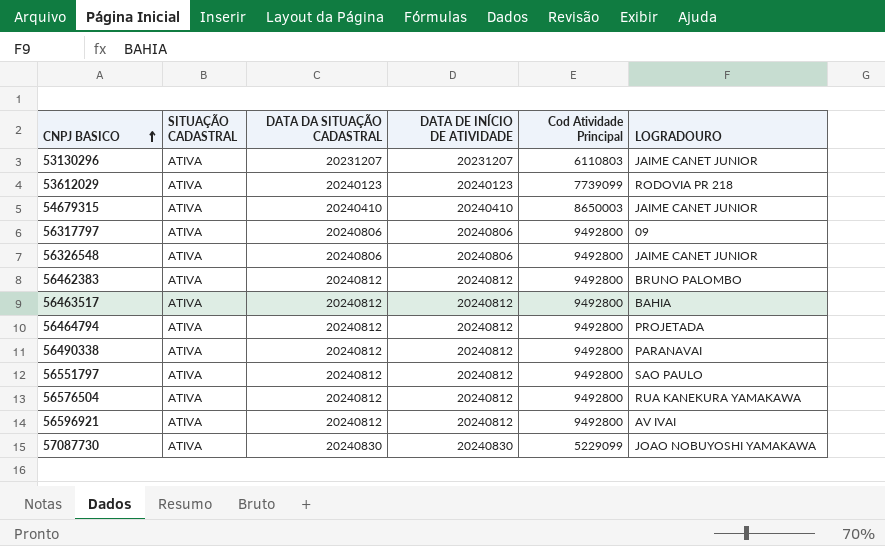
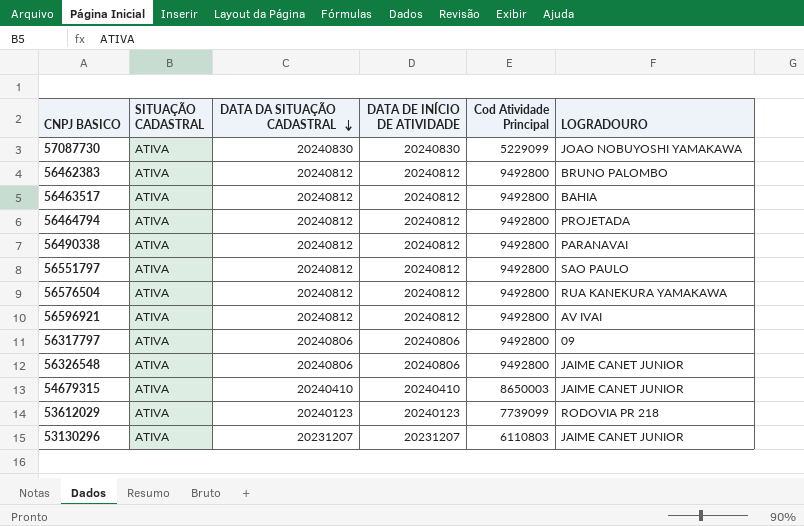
row order: CNPJ BASICO ascending -> DATA DA SITUAÇÃO CADASTRAL descending

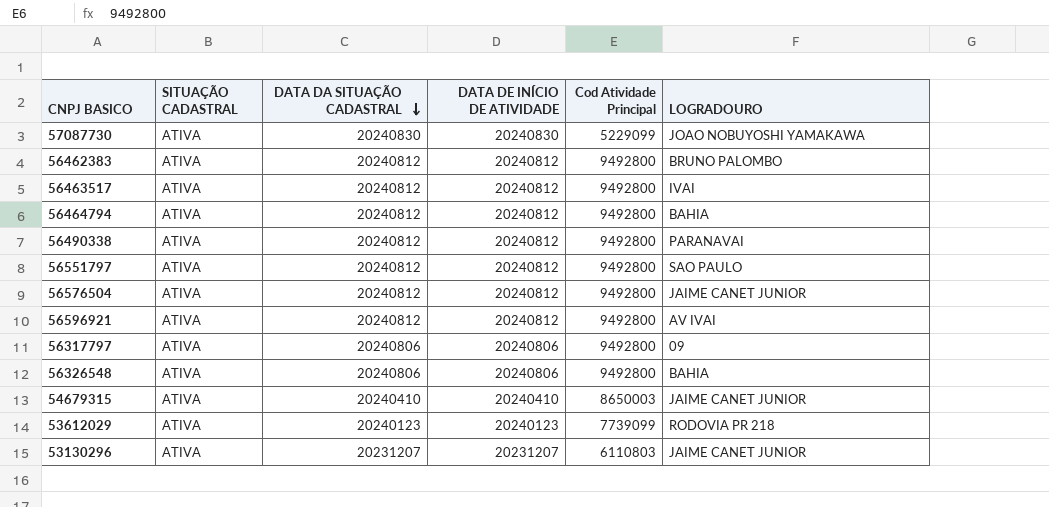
56463517 | LOGRADOURO: BAHIA -> IVAI
56464794 | LOGRADOURO: PROJETADA -> BAHIA
56576504 | LOGRADOURO: RUA KANEKURA YAMAKAWA -> JAIME CANET JUNIOR
56326548 | LOGRADOURO: JAIME CANET JUNIOR -> BAHIA

